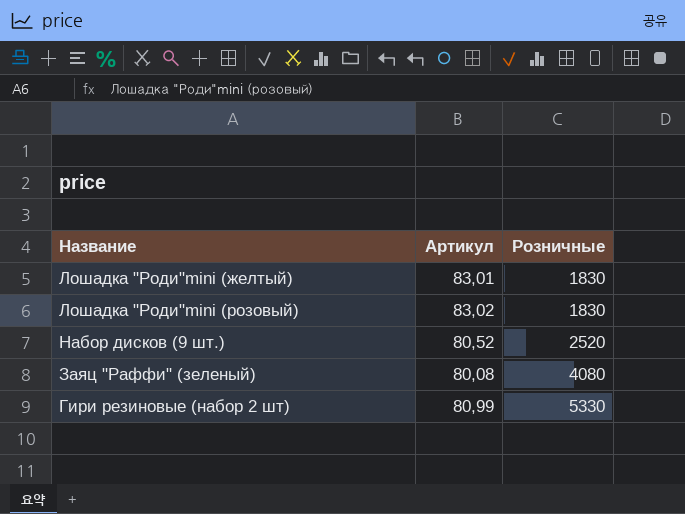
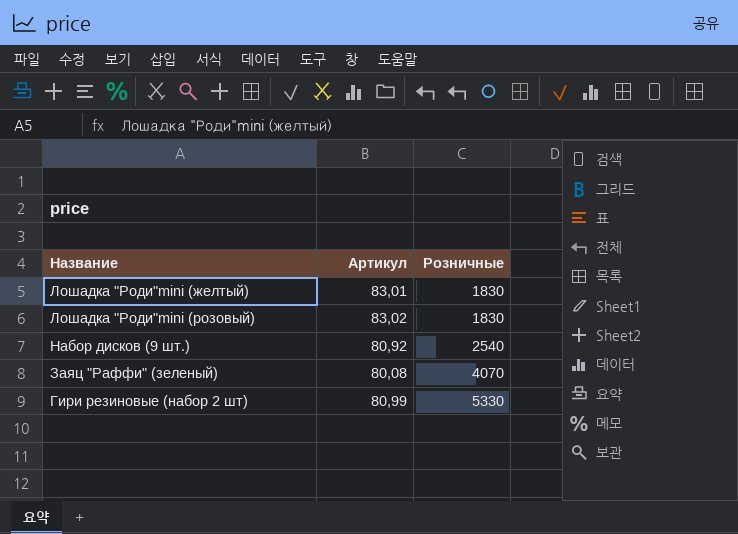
Набор дисков (9 шт.) | Артикул: 80,52 -> 80,92
Набор дисков (9 шт.) | Розничные: 2520 -> 2540
Заяц "Раффи" (зеленый) | Розничные: 4080 -> 4070

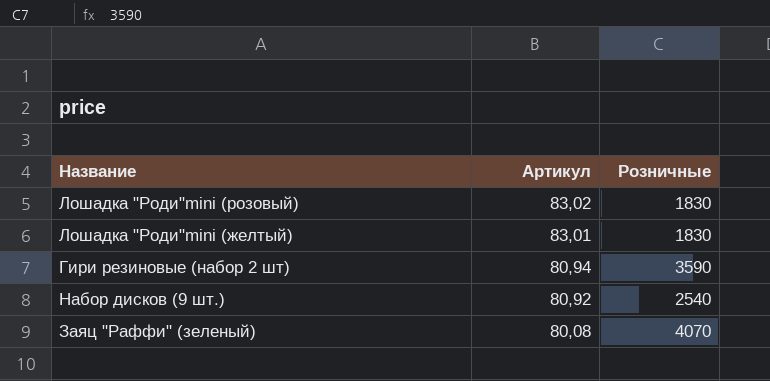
row order: Розничные ascending -> Артикул descending
Гири резиновые (набор 2 шт) | Артикул: 80,99 -> 80,94
Гири резиновые (набор 2 шт) | Розничные: 5330 -> 3590

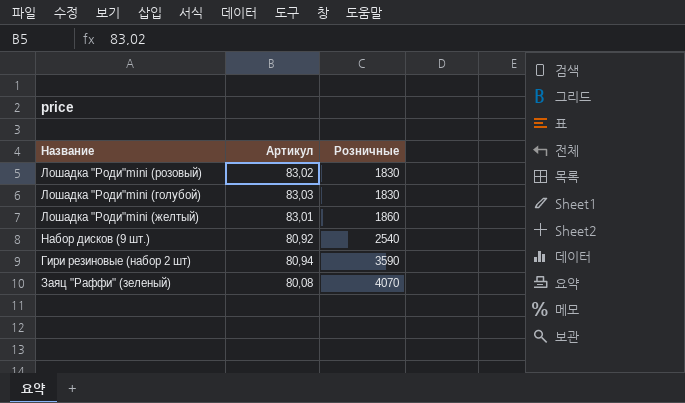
row order: Артикул descending -> Розничные ascending
row Лошадка "Роди"mini (голубой): none -> 83,03 | 1830
Лошадка "Роди"mini (желтый) | Розничные: 1830 -> 1860

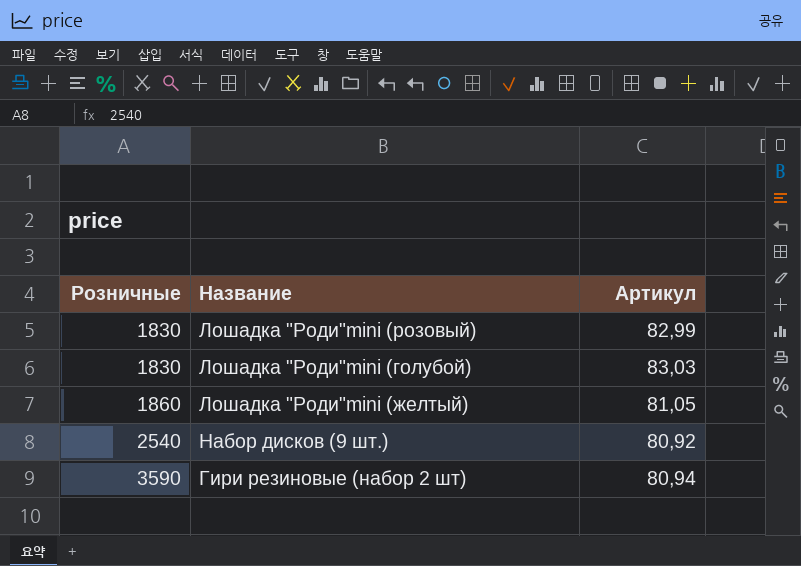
column Розничные | position: 3 -> 1
row Заяц "Раффи" (зеленый): 80,08 | 4070 -> none
Лошадка "Роди"mini (розовый) | Артикул: 83,02 -> 82,99
Лошадка "Роди"mini (желтый) | Артикул: 83,01 -> 81,05

